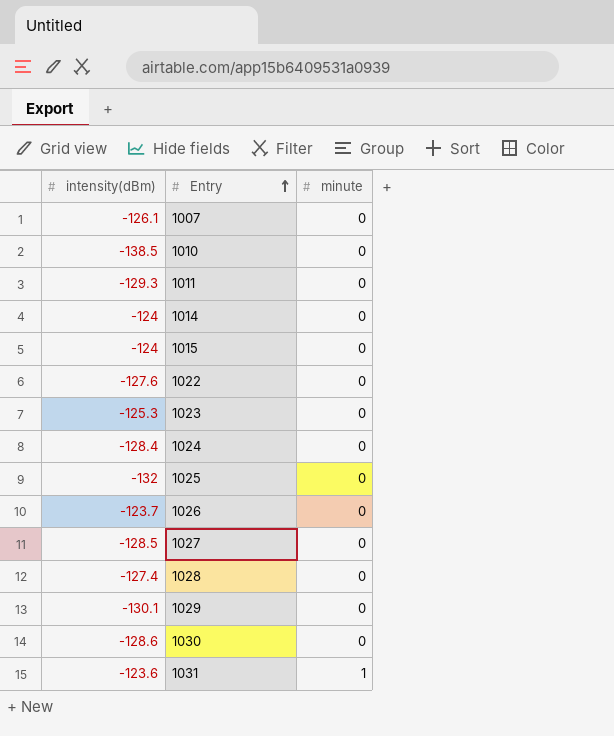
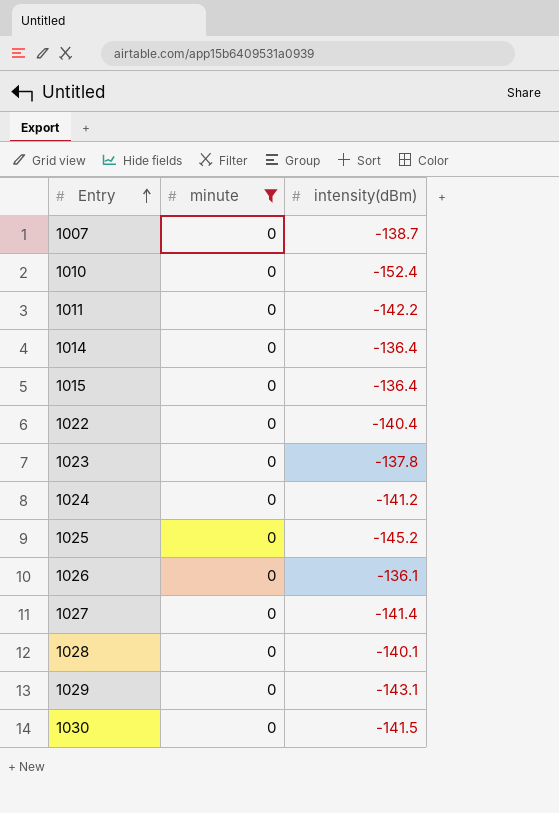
filter: none -> minute = 0
column intensity(dBm) | position: 1 -> 3
1007 | intensity(dBm): -126.1 -> -138.7
1010 | intensity(dBm): -138.5 -> -152.4
1011 | intensity(dBm): -129.3 -> -142.2
1014 | intensity(dBm): -124 -> -136.4
1015 | intensity(dBm): -124 -> -136.4
1022 | intensity(dBm): -127.6 -> -140.4
1023 | intensity(dBm): -125.3 -> -137.8
1024 | intensity(dBm): -128.4 -> -141.2
1025 | intensity(dBm): -132 -> -145.2
1026 | intensity(dBm): -123.7 -> -136.1
1027 | intensity(dBm): -128.5 -> -141.4
1028 | intensity(dBm): -127.4 -> -140.1
1029 | intensity(dBm): -130.1 -> -143.1
1030 | intensity(dBm): -128.6 -> -141.5

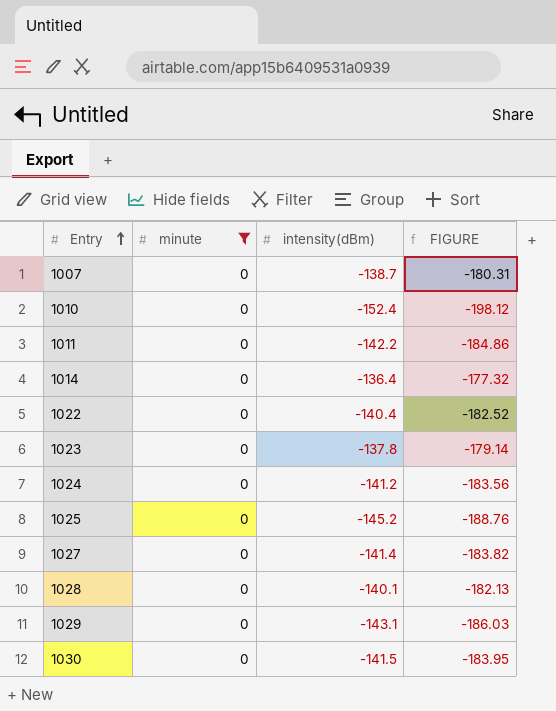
column FIGURE | formula: none -> [intensity(dBm)] * 1.3
row 1015: 0 | -136.4 -> none
row 1026: 0 | -136.1 -> none

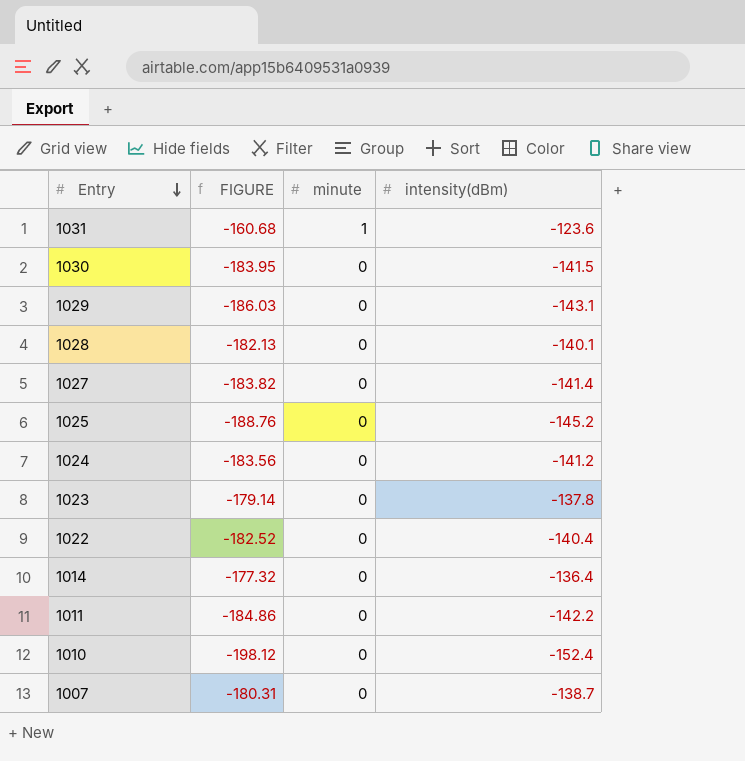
filter: minute = 0 -> none
row order: Entry ascending -> Entry descending
column FIGURE | position: 4 -> 2

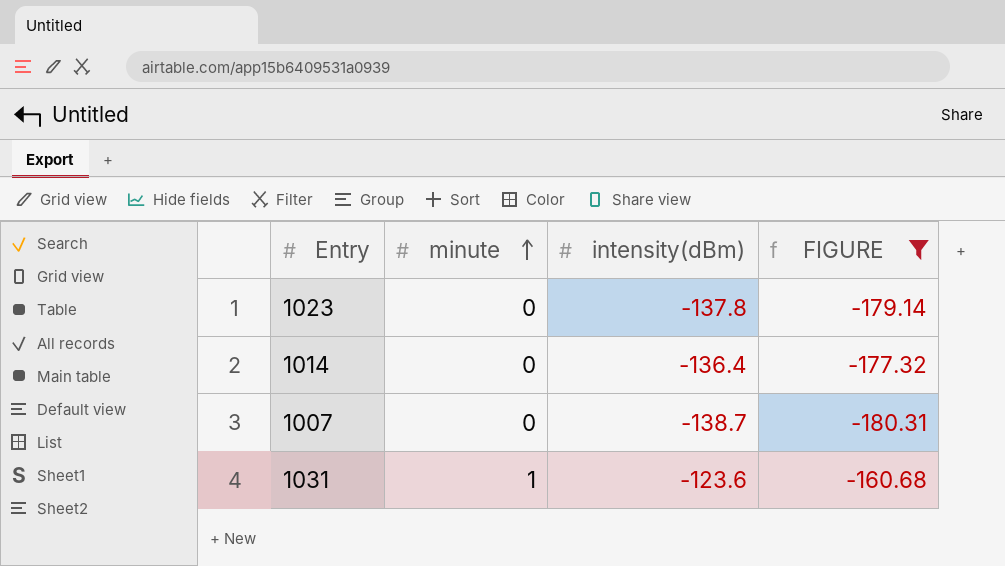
filter: none -> FIGURE >= -180.31
row order: Entry descending -> minute ascending
column FIGURE | position: 2 -> 4

